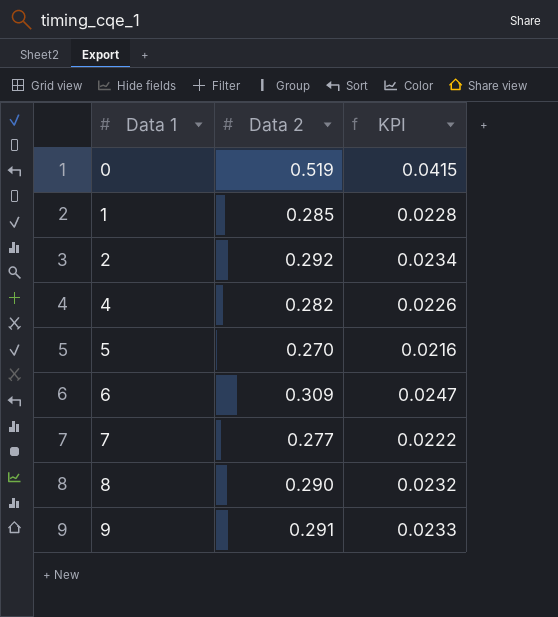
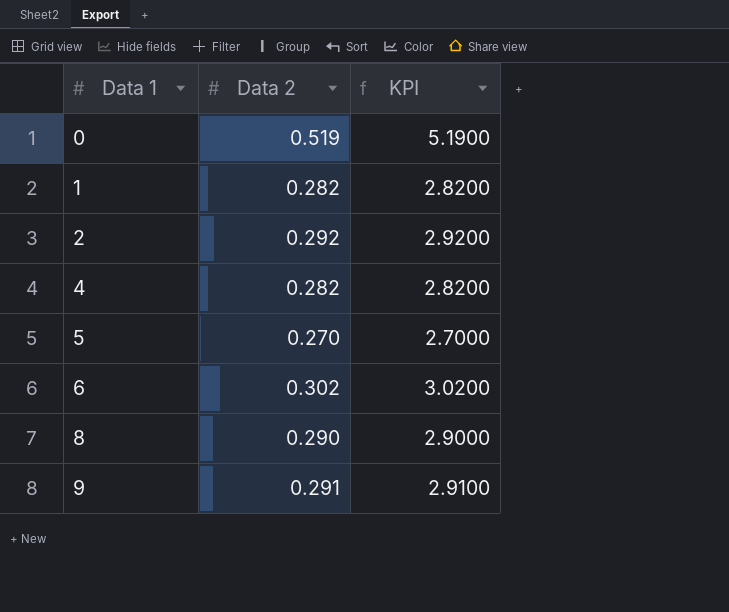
column KPI | formula: [Data 2] * 0.08 -> [Data 2] * 10
row 7: 0.277 | 0.0222 -> none
1 | Data 2: 0.285 -> 0.282
6 | Data 2: 0.309 -> 0.302

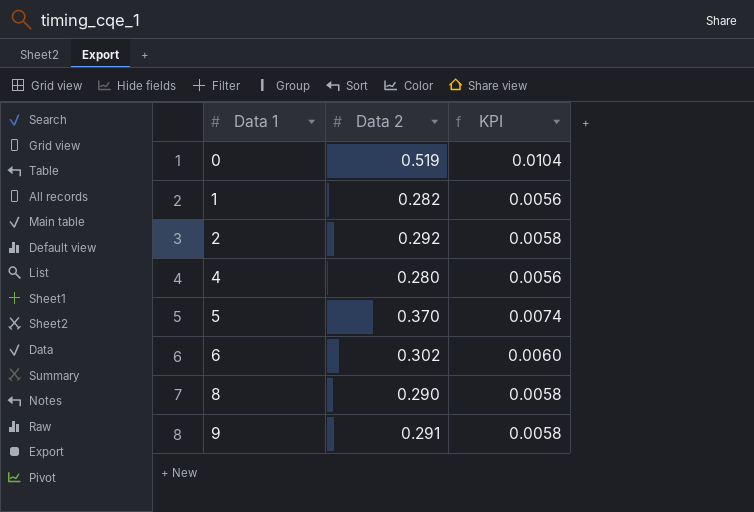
column KPI | formula: [Data 2] * 10 -> [Data 2] * 0.02
4 | Data 2: 0.282 -> 0.280
5 | Data 2: 0.270 -> 0.370

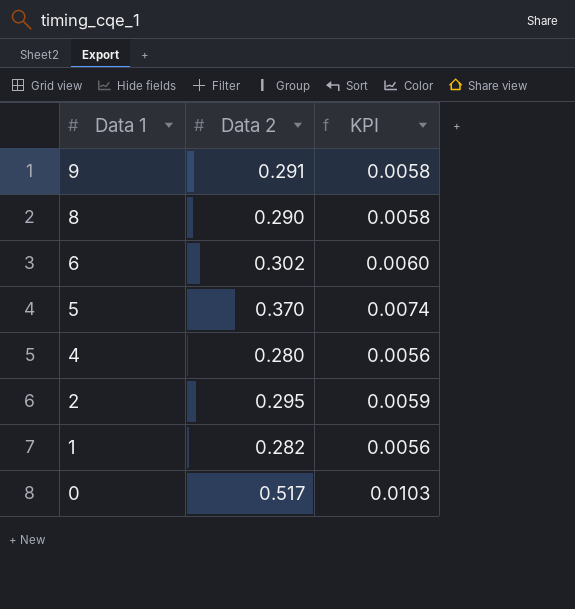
row order: Data 1 ascending -> Data 1 descending
2 | Data 2: 0.292 -> 0.295
2 | KPI: 0.0058 -> 0.0059
0 | Data 2: 0.519 -> 0.517
0 | KPI: 0.0104 -> 0.0103

